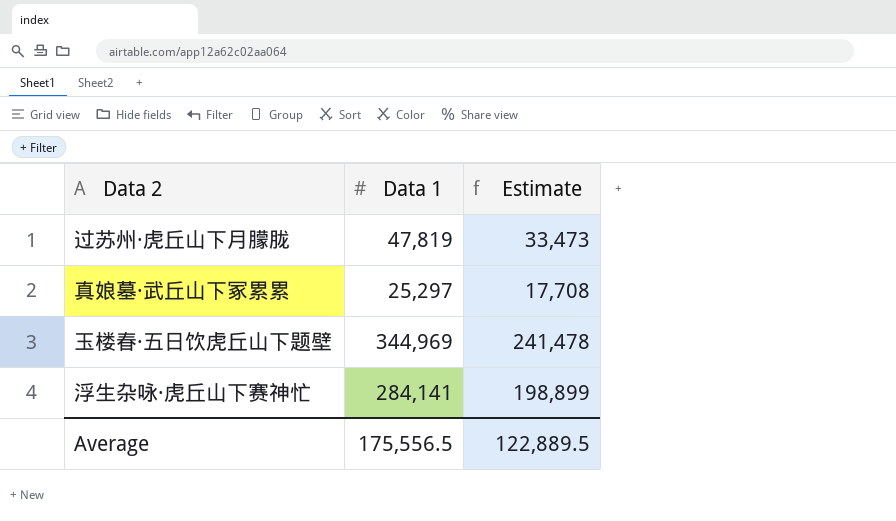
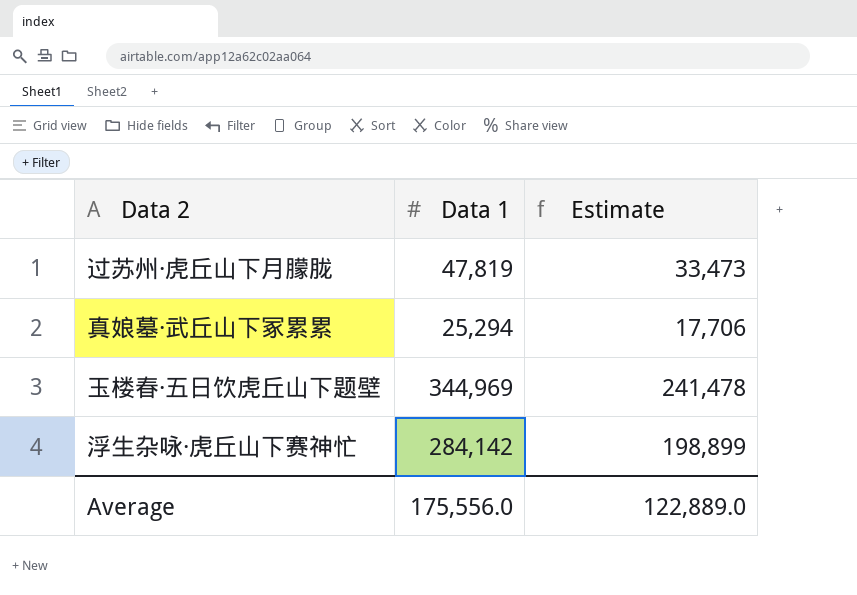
真娘墓·武丘山下冢累累 | Data 1: 25,297 -> 25,294
真娘墓·武丘山下冢累累 | Estimate: 17,708 -> 17,706
浮生杂咏·虎丘山下赛神忙 | Data 1: 284,141 -> 284,142
Average | Data 1: 175,556.5 -> 175,556.0
Average | Estimate: 122,889.5 -> 122,889.0

